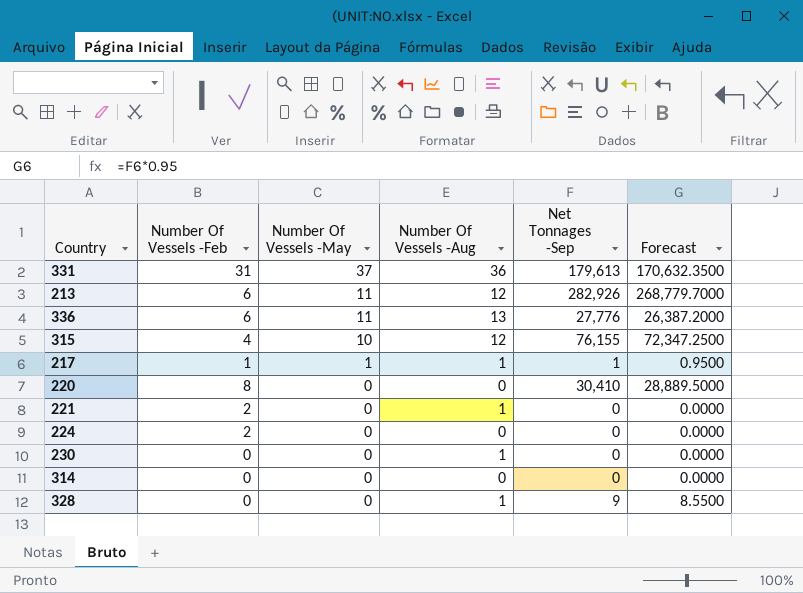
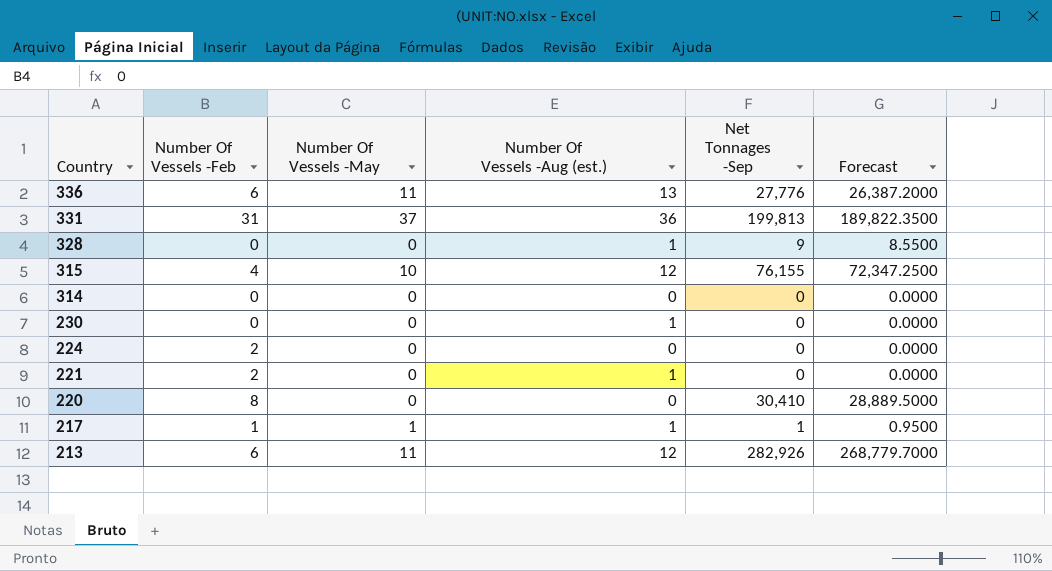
row order: Number Of Vessels -May descending -> Country descending
column name: Number Of Vessels -Aug -> Number Of Vessels -Aug (est.)
331 | Net Tonnages -Sep: 179,613 -> 199,813
331 | Forecast: 170,632.3500 -> 189,822.3500

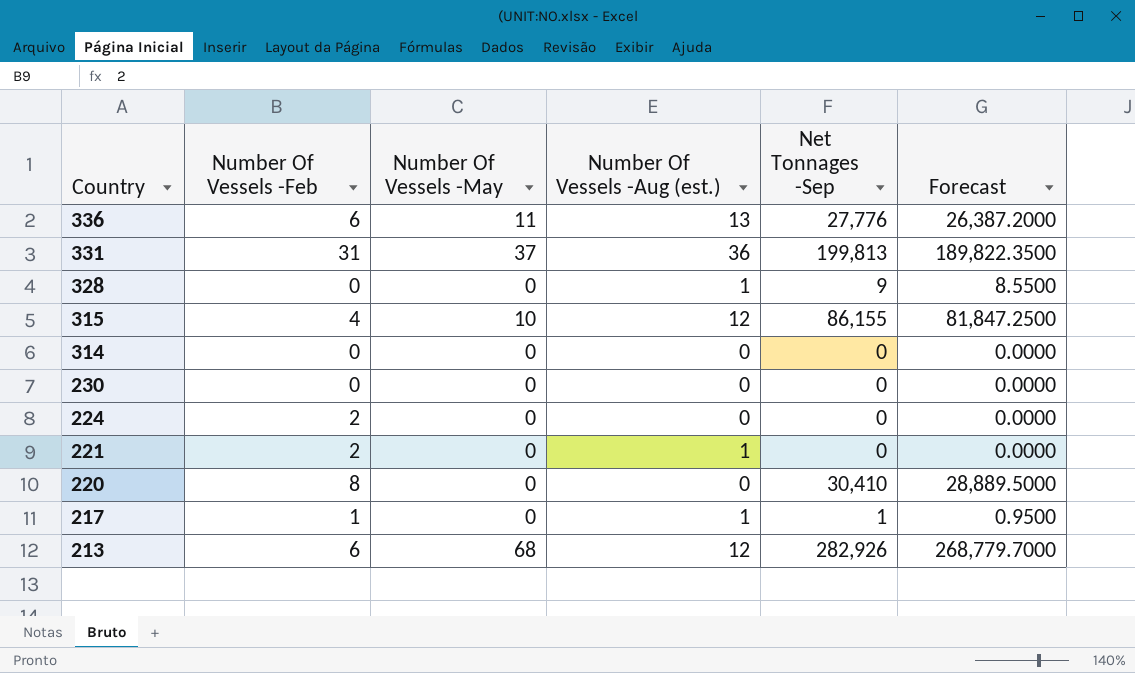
315 | Net Tonnages -Sep: 76,155 -> 86,155
315 | Forecast: 72,347.2500 -> 81,847.2500
230 | Number Of Vessels -Aug (est.): 1 -> 0
217 | Number Of Vessels -May: 1 -> 0
213 | Number Of Vessels -May: 11 -> 68

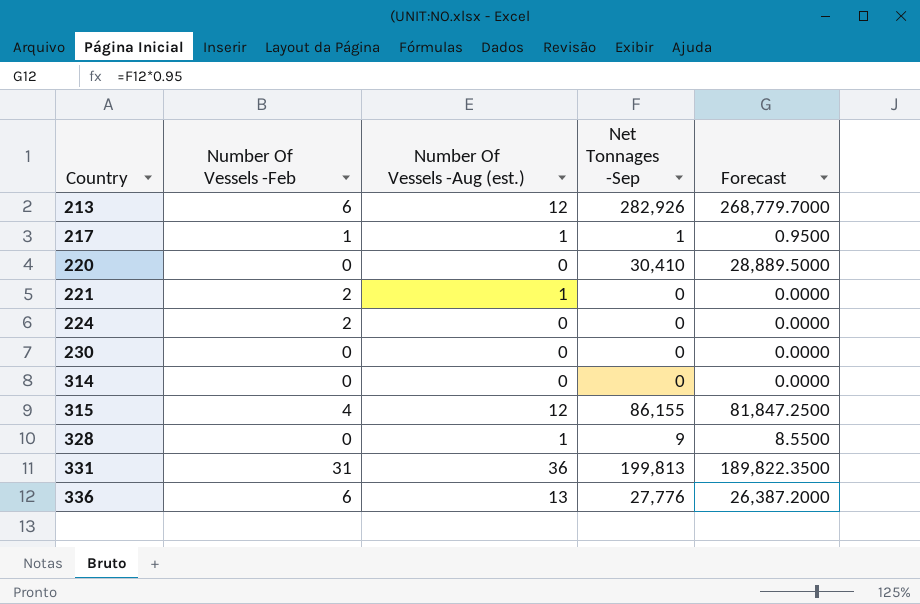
row order: Country descending -> Country ascending
column Number Of Vessels -May | position: 3 -> none
220 | Number Of Vessels -Feb: 8 -> 0

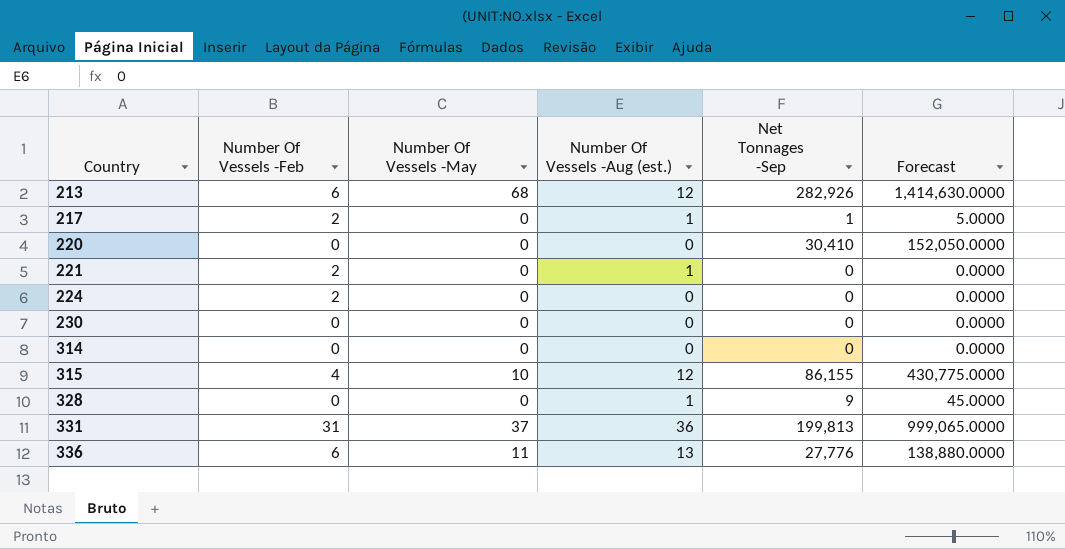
column Number Of Vessels -May | position: none -> 3
column Forecast | formula: [Net Tonnages -Sep] * 0.95 -> [Net Tonnages -Sep] * 5
217 | Number Of Vessels -Feb: 1 -> 2

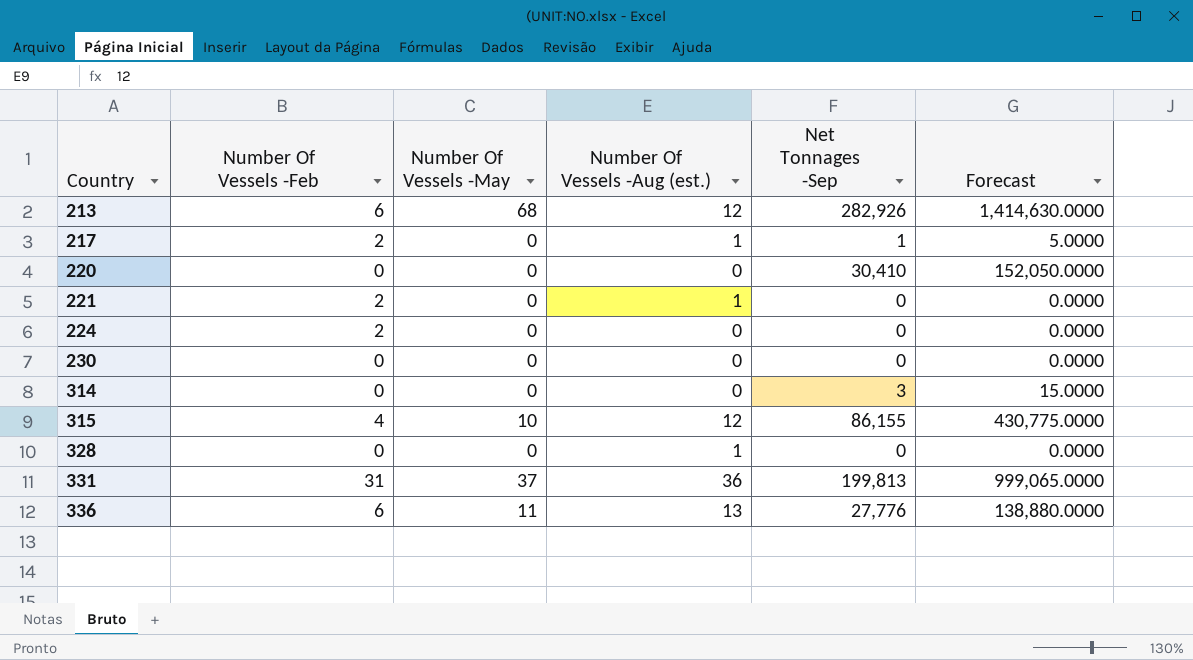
314 | Net Tonnages -Sep: 0 -> 3
314 | Forecast: 0.0000 -> 15.0000
328 | Net Tonnages -Sep: 9 -> 0
328 | Forecast: 45.0000 -> 0.0000

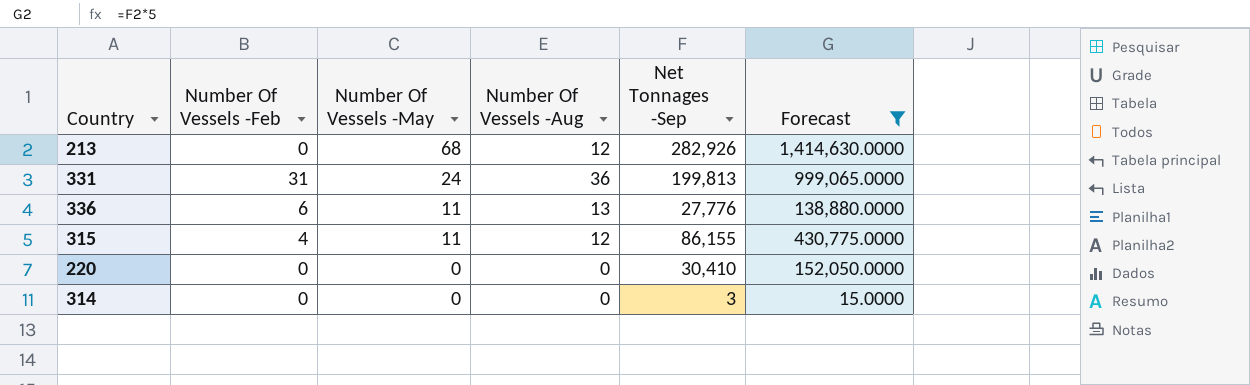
filter: none -> Forecast >= 15.0000
row order: Country ascending -> Number Of Vessels -May descending
column name: Number Of Vessels -Aug (est.) -> Number Of Vessels -Aug
213 | Number Of Vessels -Feb: 6 -> 0
331 | Number Of Vessels -May: 37 -> 24
315 | Number Of Vessels -May: 10 -> 11

